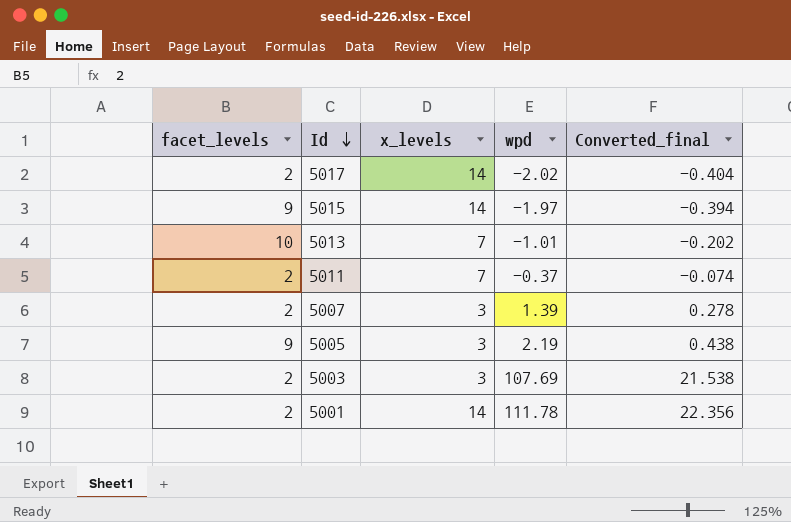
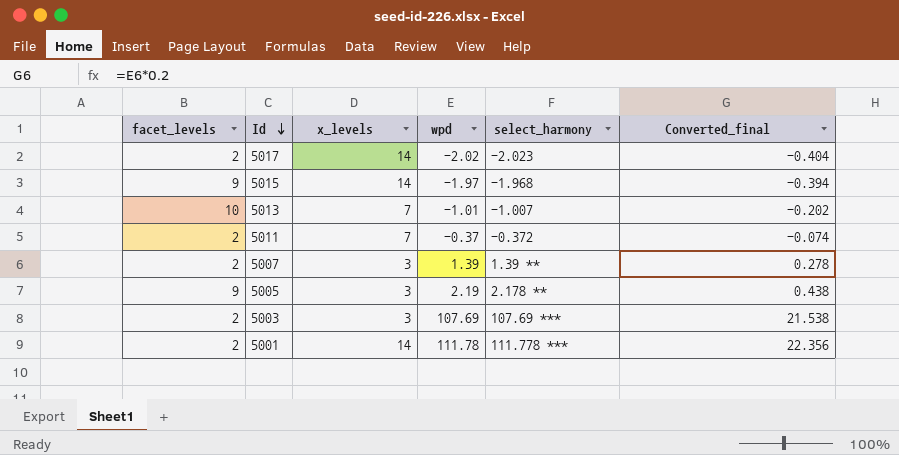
column select_harmony | position: none -> 5

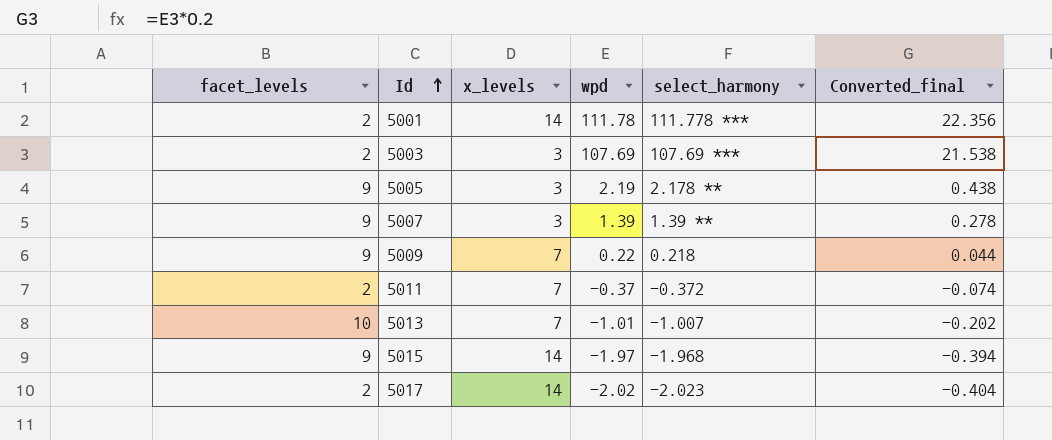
row order: Id descending -> Id ascending
5007 | facet_levels: 2 -> 9
row 5009: none -> 9 | 7 | 0.22 | 0.218 | 0.044

